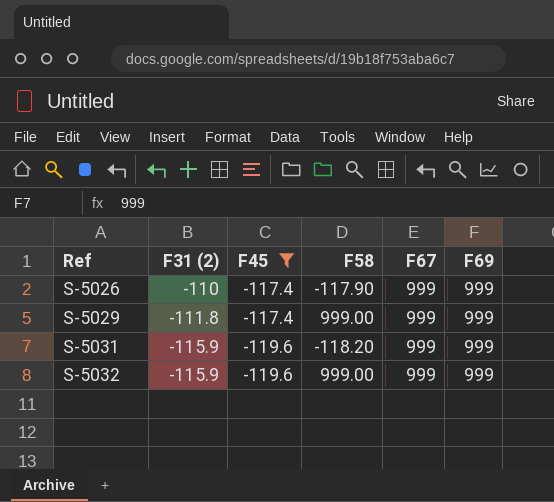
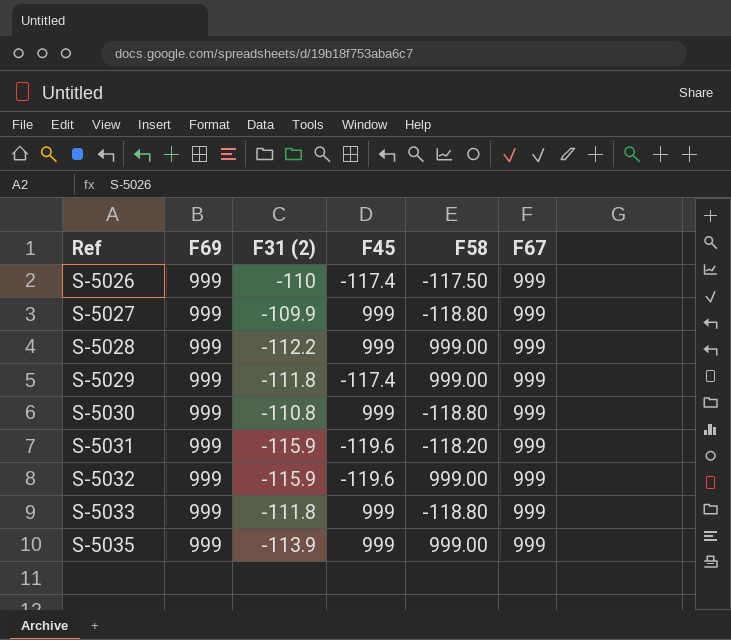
filter: F45 != 999 -> none
column F69 | position: 6 -> 2
S-5026 | F58: -117.90 -> -117.50

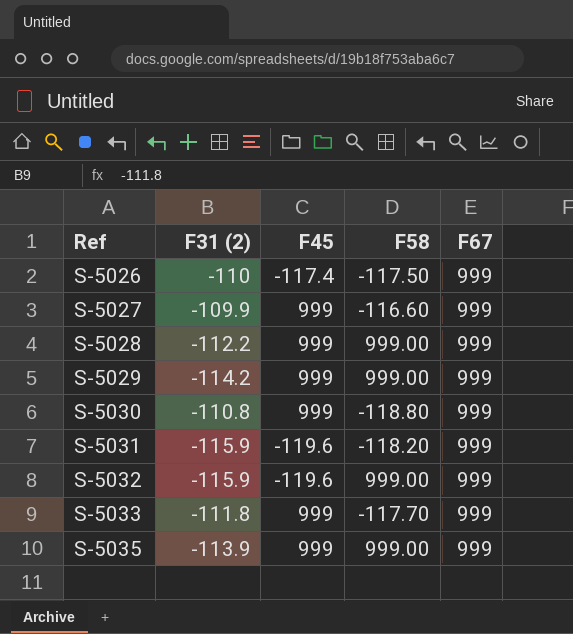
column F69 | position: 2 -> none
S-5027 | F58: -118.80 -> -116.60
S-5029 | F31 (2): -111.8 -> -114.2
S-5029 | F45: -117.4 -> 999
S-5033 | F58: -118.80 -> -117.70

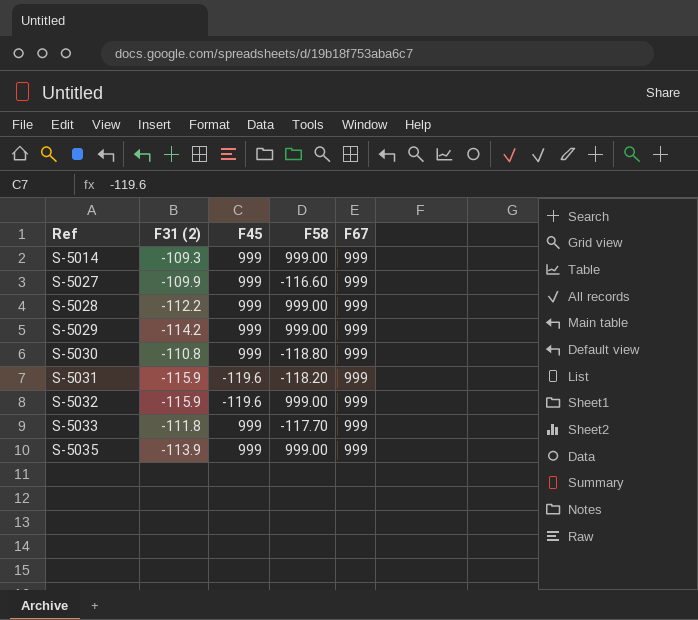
row S-5026: -110 | -117.4 | -117.50 | 999 -> none
row S-5014: none -> -109.3 | 999 | 999.00 | 999

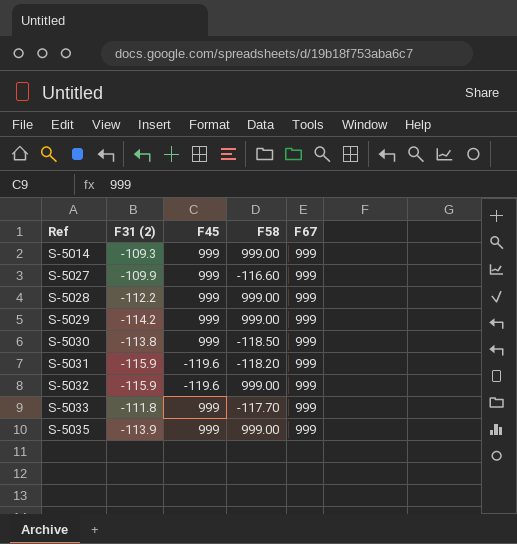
S-5030 | F31 (2): -110.8 -> -113.8
S-5030 | F58: -118.80 -> -118.50

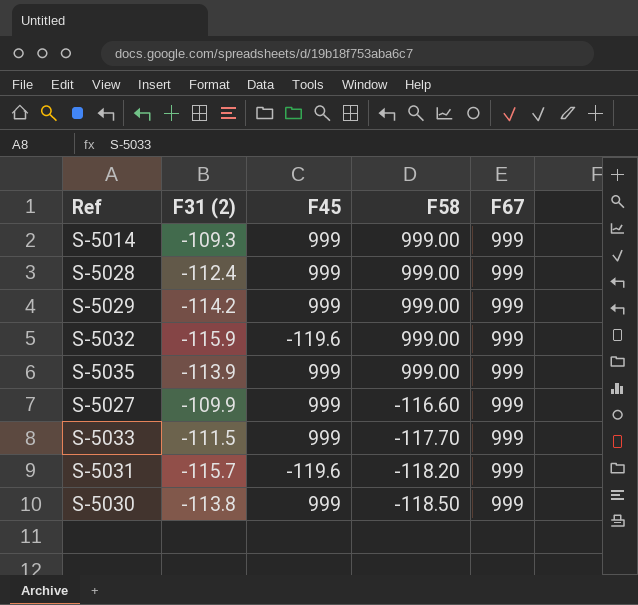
row order: Ref ascending -> F58 descending
S-5028 | F31 (2): -112.2 -> -112.4
S-5033 | F31 (2): -111.8 -> -111.5
S-5031 | F31 (2): -115.9 -> -115.7

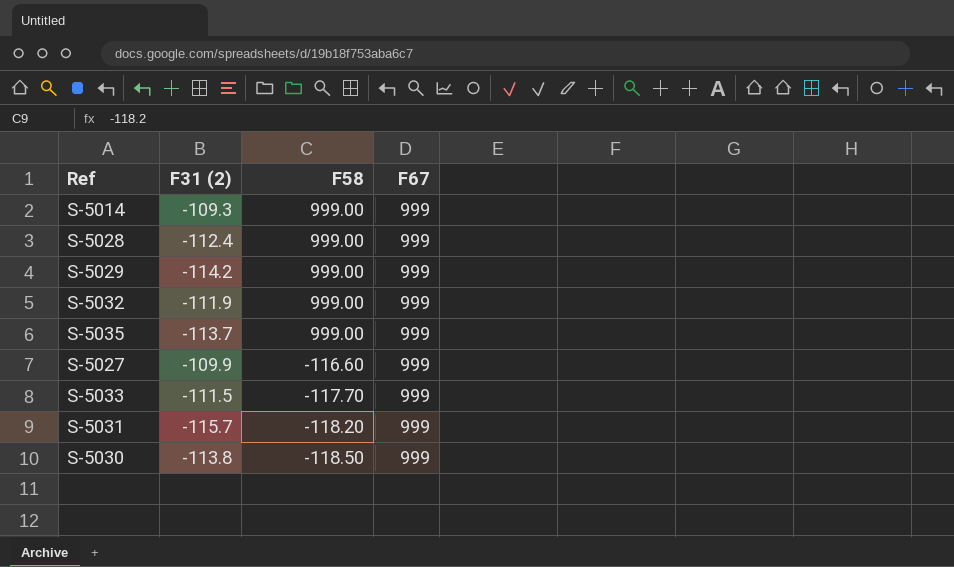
column F45 | position: 3 -> none
S-5032 | F31 (2): -115.9 -> -111.9
S-5035 | F31 (2): -113.9 -> -113.7

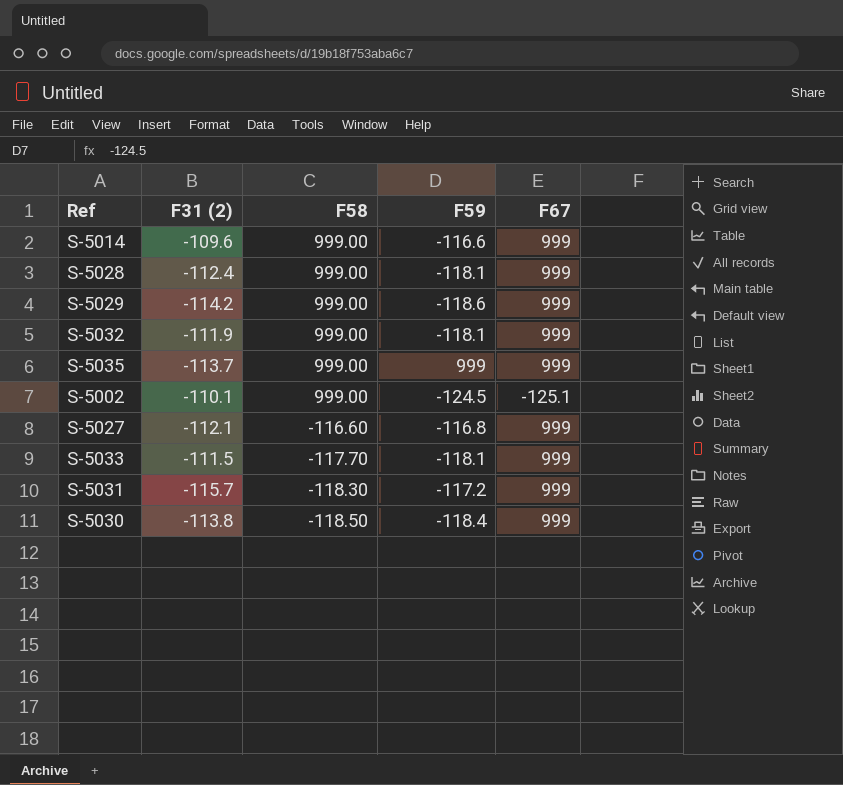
column F59 | position: none -> 4
S-5014 | F31 (2): -109.3 -> -109.6
row S-5002: none -> -110.1 | 999.00 | -124.5 | -125.1
S-5027 | F31 (2): -109.9 -> -112.1
S-5031 | F58: -118.20 -> -118.30

